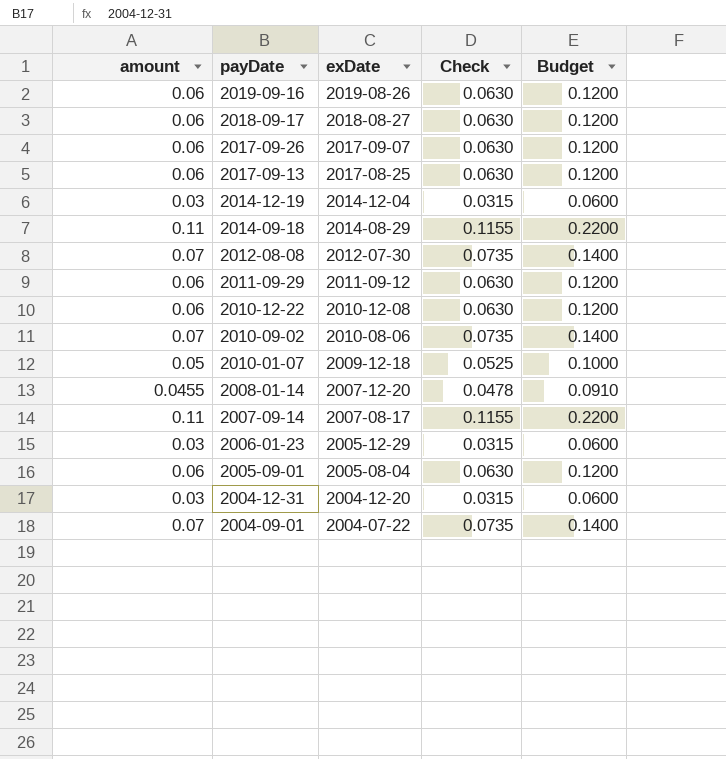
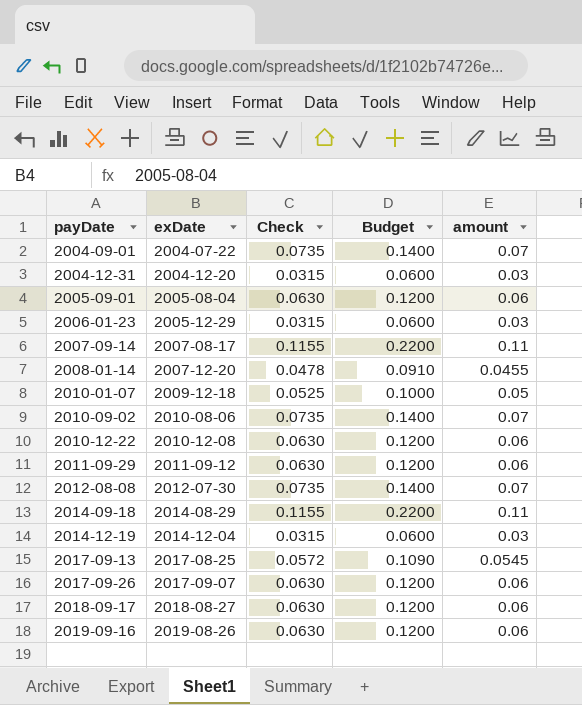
row order: payDate descending -> payDate ascending
column amount | position: 1 -> 5
2017-09-13 | Check: 0.0630 -> 0.0572
2017-09-13 | Budget: 0.1200 -> 0.1090
2017-09-13 | amount: 0.06 -> 0.0545

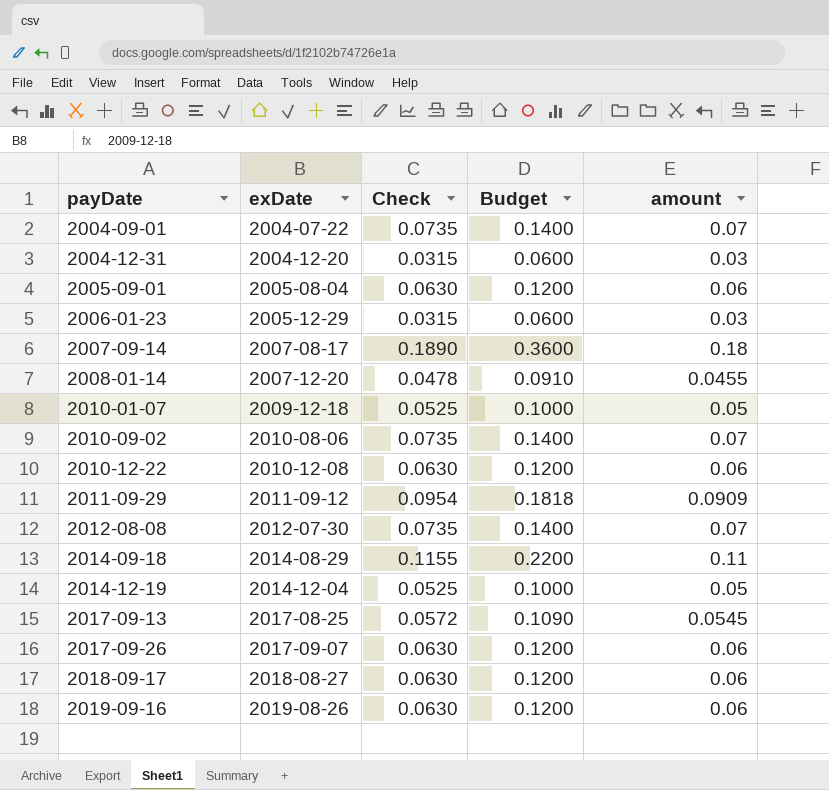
2007-09-14 | Check: 0.1155 -> 0.1890
2007-09-14 | Budget: 0.2200 -> 0.3600
2007-09-14 | amount: 0.11 -> 0.18
2011-09-29 | Check: 0.0630 -> 0.0954
2011-09-29 | Budget: 0.1200 -> 0.1818
2011-09-29 | amount: 0.06 -> 0.0909
2014-12-19 | Check: 0.0315 -> 0.0525
2014-12-19 | Budget: 0.0600 -> 0.1000
2014-12-19 | amount: 0.03 -> 0.05

